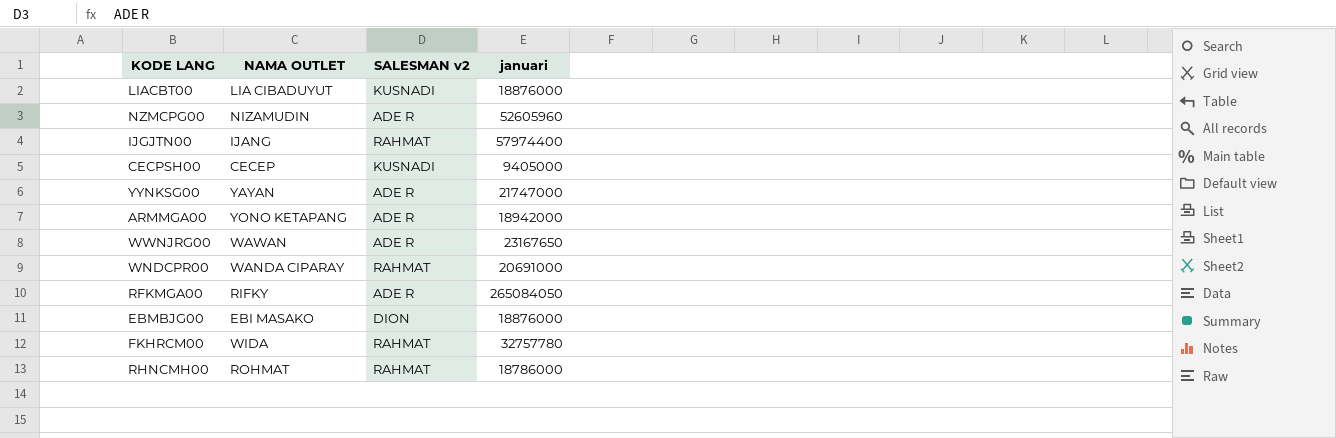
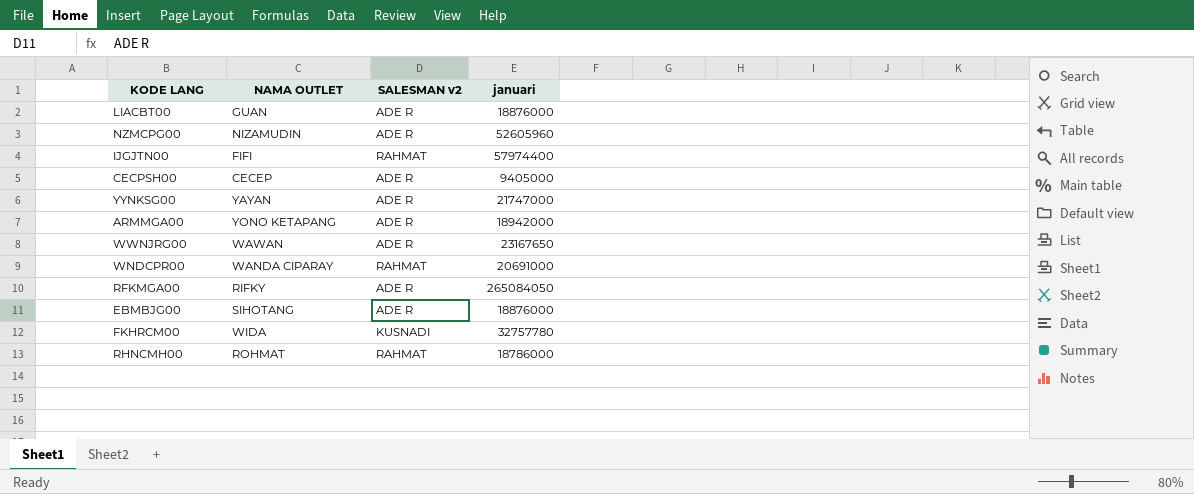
LIACBT00 | NAMA OUTLET: LIA CIBADUYUT -> GUAN
LIACBT00 | SALESMAN v2: KUSNADI -> ADE R
IJGJTN00 | NAMA OUTLET: IJANG -> FIFI
CECPSH00 | SALESMAN v2: KUSNADI -> ADE R
EBMBJG00 | NAMA OUTLET: EBI MASAKO -> SIHOTANG
EBMBJG00 | SALESMAN v2: DION -> ADE R
FKHRCM00 | SALESMAN v2: RAHMAT -> KUSNADI

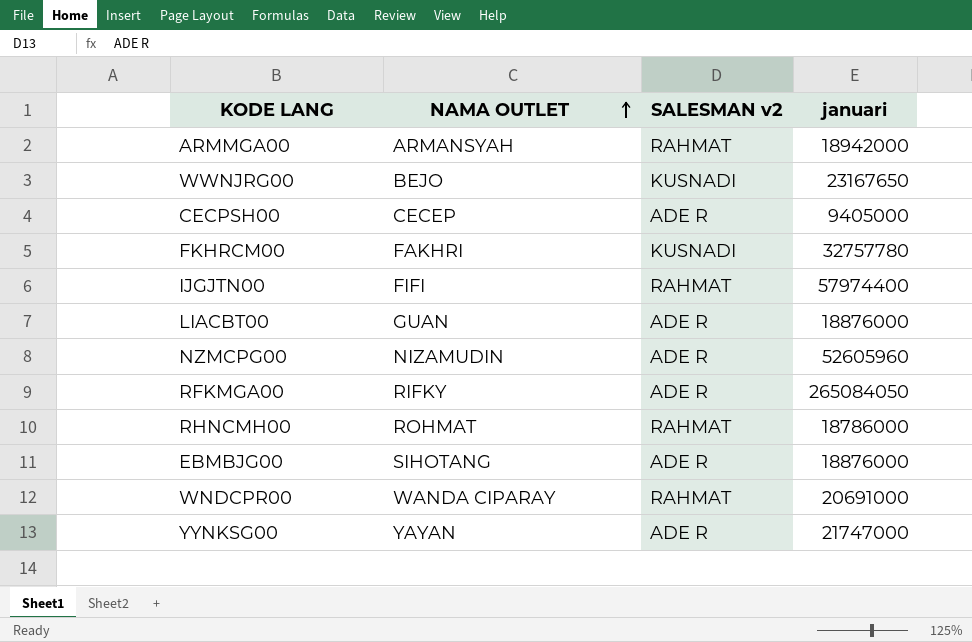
row order: none -> NAMA OUTLET ascending
ARMMGA00 | NAMA OUTLET: YONO KETAPANG -> ARMANSYAH
ARMMGA00 | SALESMAN v2: ADE R -> RAHMAT
WWNJRG00 | NAMA OUTLET: WAWAN -> BEJO
WWNJRG00 | SALESMAN v2: ADE R -> KUSNADI
FKHRCM00 | NAMA OUTLET: WIDA -> FAKHRI

